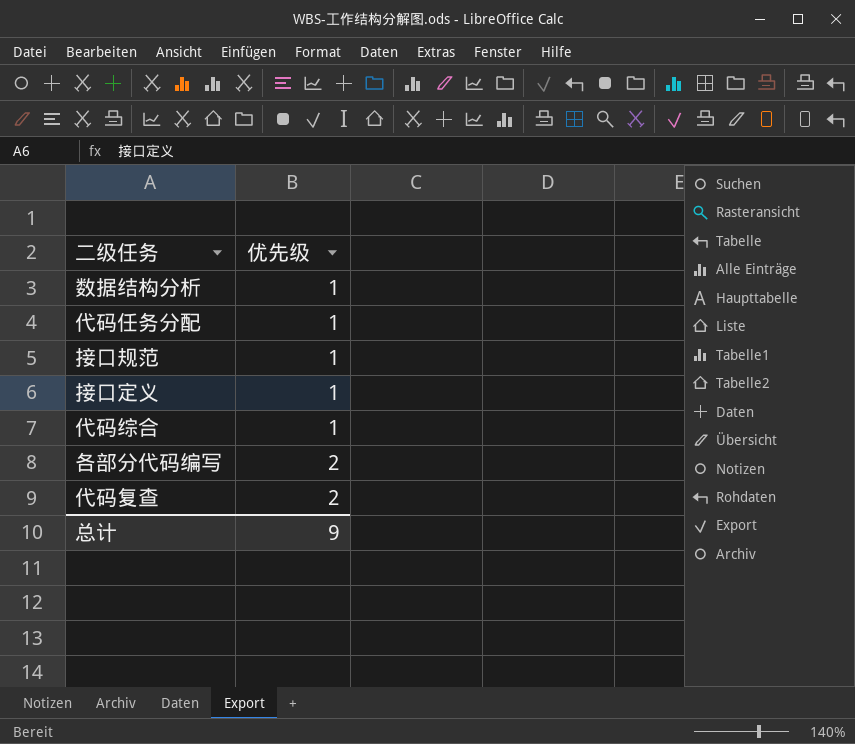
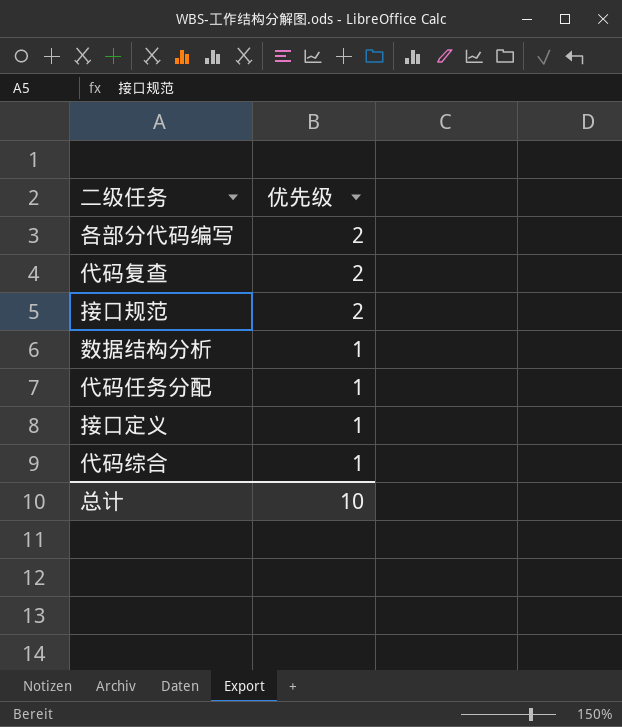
row order: 优先级 ascending -> 优先级 descending
接口规范 | 优先级: 1 -> 2
总计 | 优先级: 9 -> 10

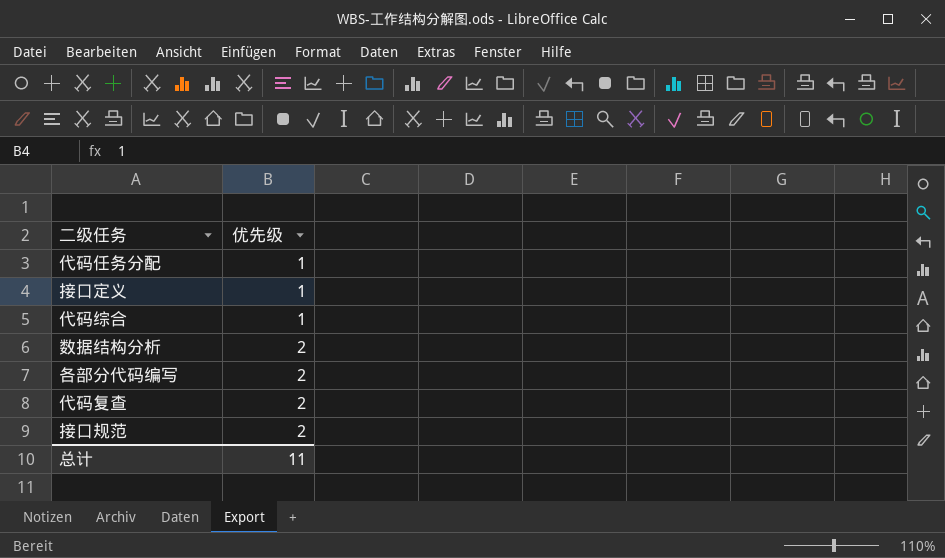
row order: 优先级 descending -> 优先级 ascending
数据结构分析 | 优先级: 1 -> 2
总计 | 优先级: 10 -> 11

